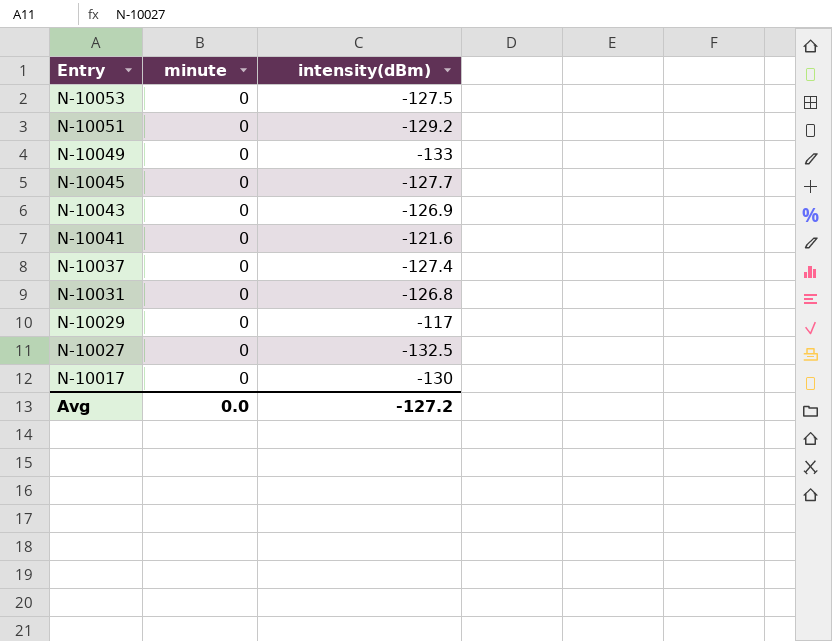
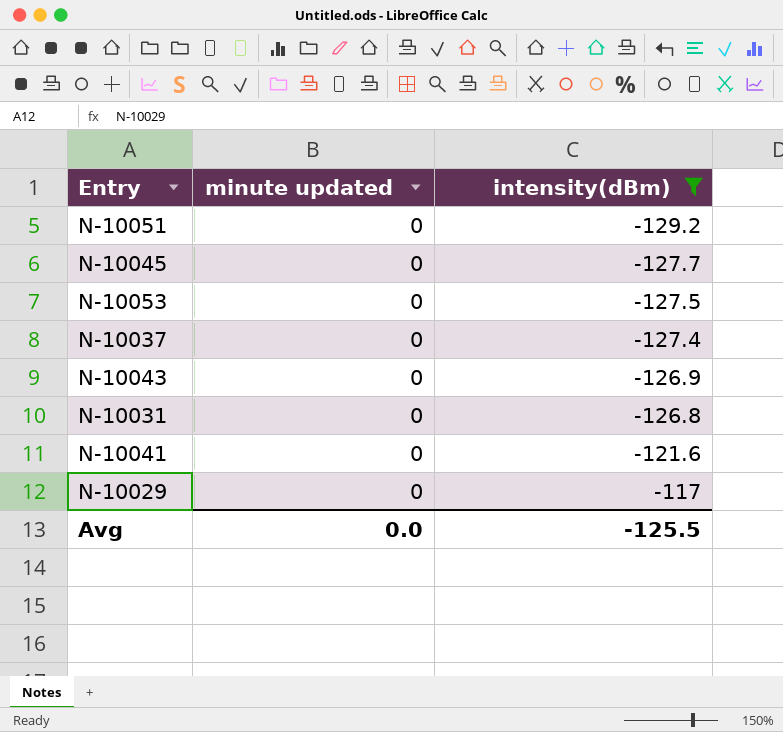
filter: none -> intensity(dBm) >= -129.2
row order: Entry descending -> intensity(dBm) ascending
column name: minute -> minute updated
Avg | intensity(dBm): -127.2 -> -125.5

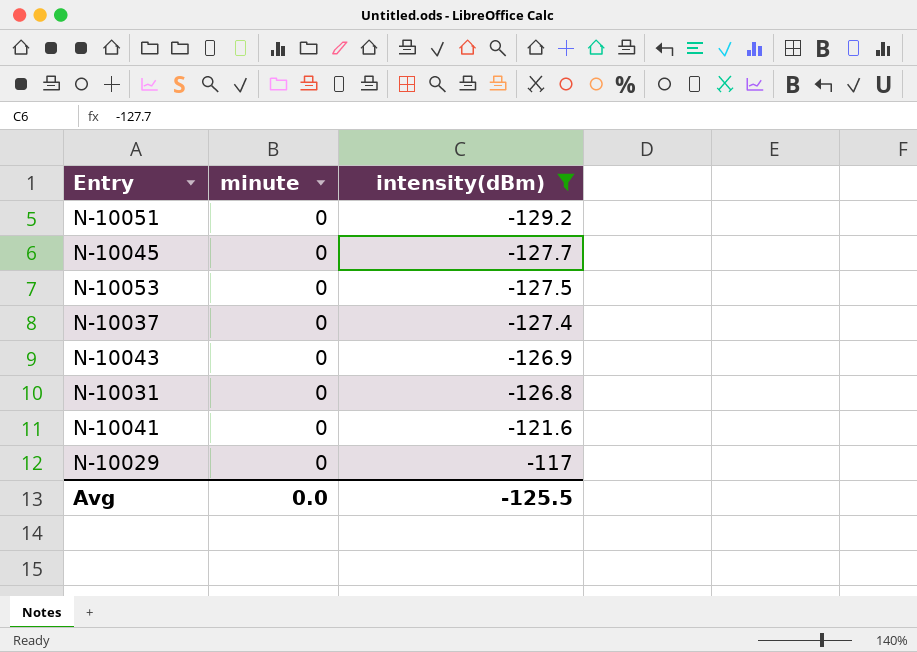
column name: minute updated -> minute

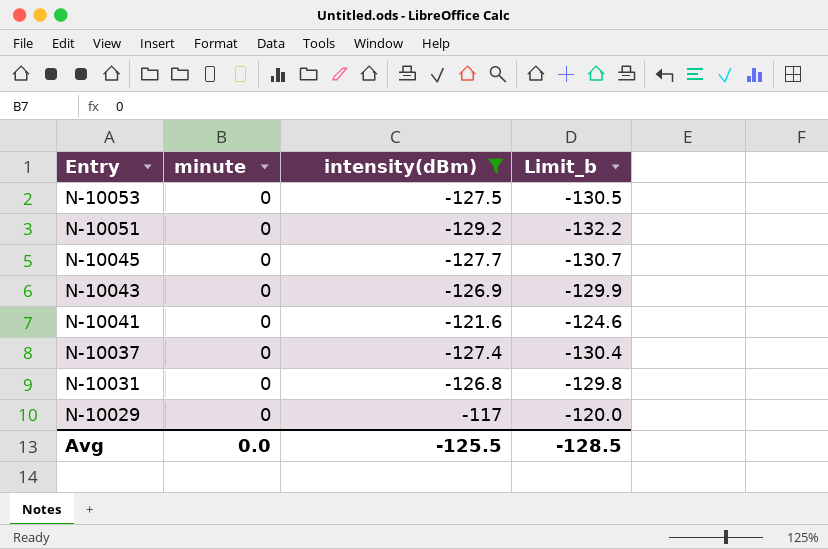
row order: intensity(dBm) ascending -> Entry descending
column Limit_b | formula: none -> [intensity(dBm)] - 3

